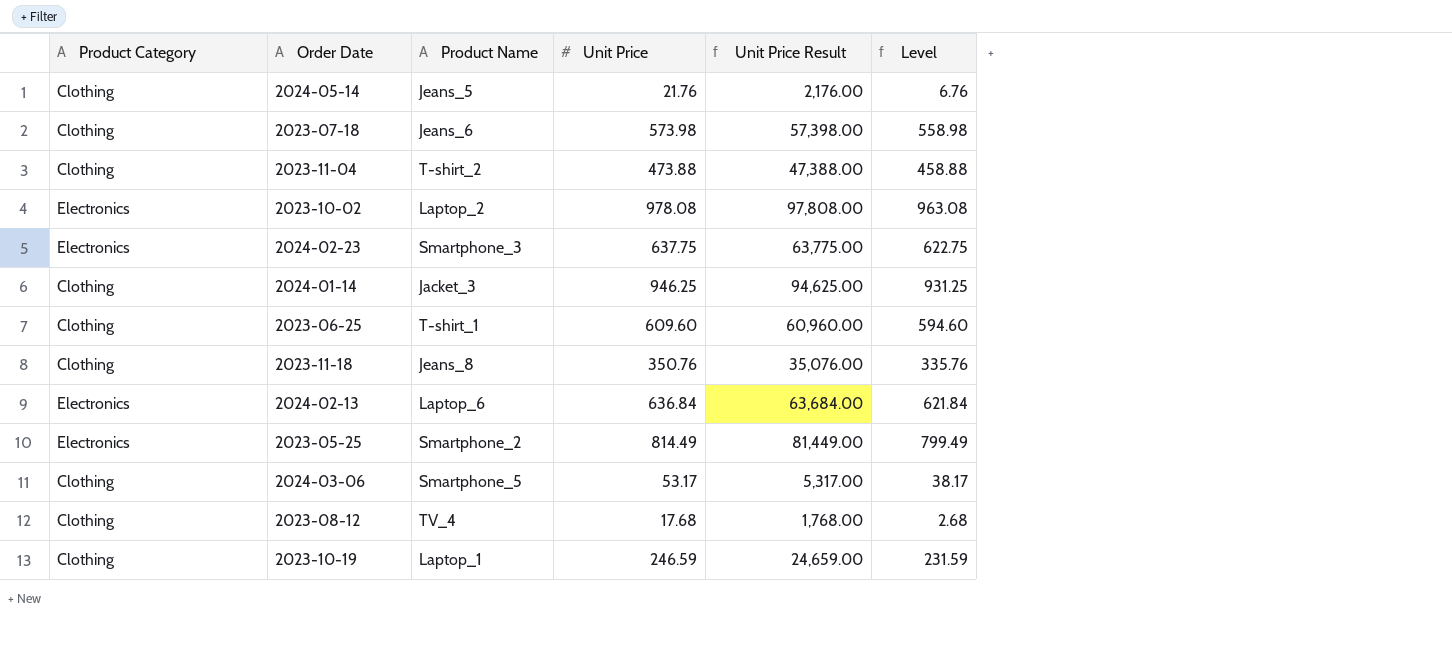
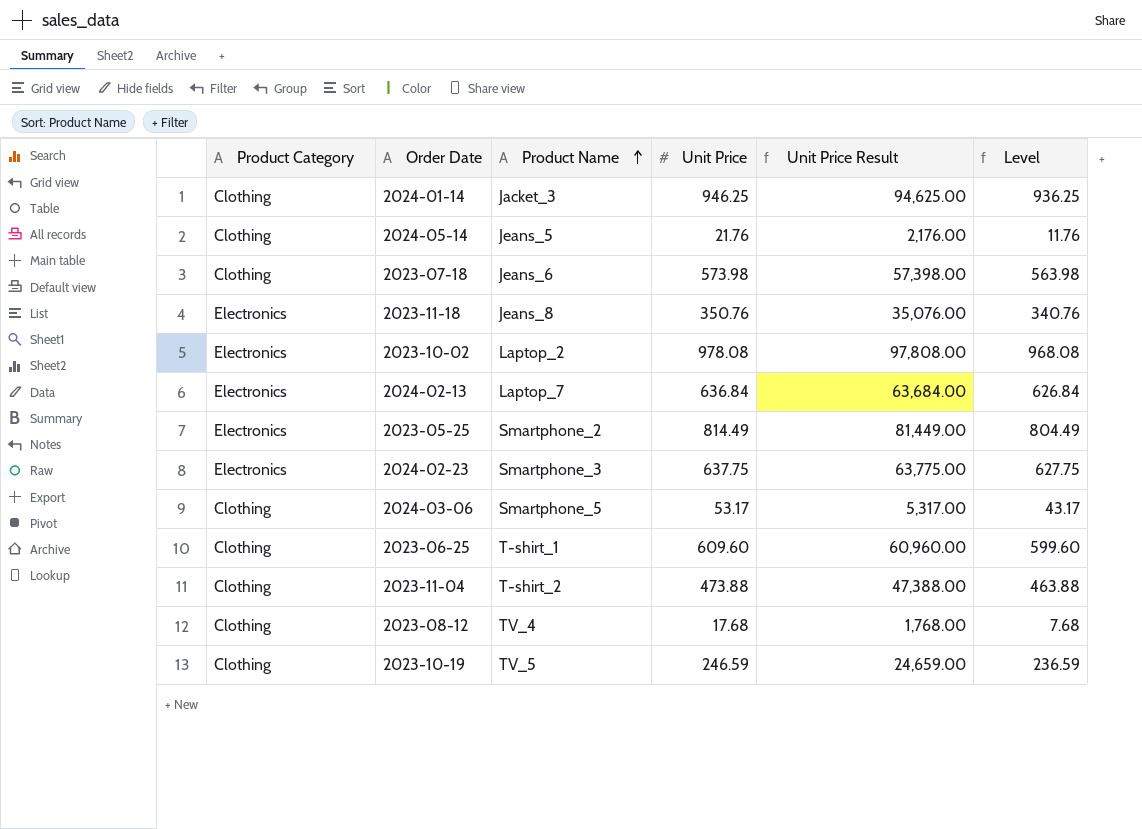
row order: none -> Product Name ascending
column Level | formula: [Unit Price] - 15 -> [Unit Price] - 10
2023-11-18 | Product Category: Clothing -> Electronics
2024-02-13 | Product Name: Laptop_6 -> Laptop_7
2023-10-19 | Product Name: Laptop_1 -> TV_5

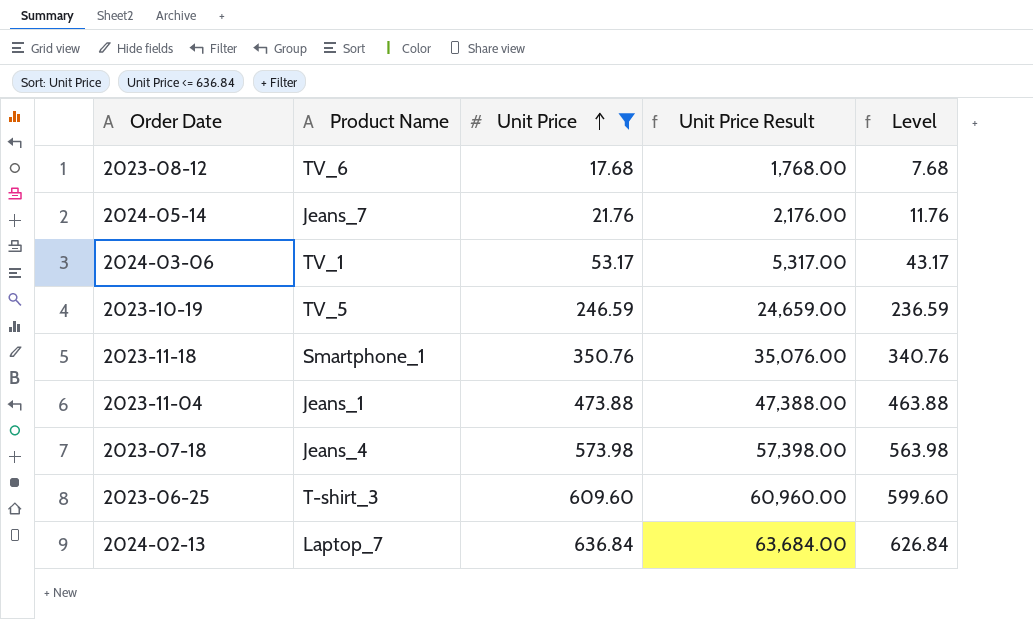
filter: none -> Unit Price <= 636.84
row order: Product Name ascending -> Unit Price ascending
column Product Category | position: 1 -> none
2023-08-12 | Product Name: TV_4 -> TV_6
2024-05-14 | Product Name: Jeans_5 -> Jeans_7
2024-03-06 | Product Name: Smartphone_5 -> TV_1
2023-11-18 | Product Name: Jeans_8 -> Smartphone_1
2023-11-04 | Product Name: T-shirt_2 -> Jeans_1
2023-07-18 | Product Name: Jeans_6 -> Jeans_4
2023-06-25 | Product Name: T-shirt_1 -> T-shirt_3

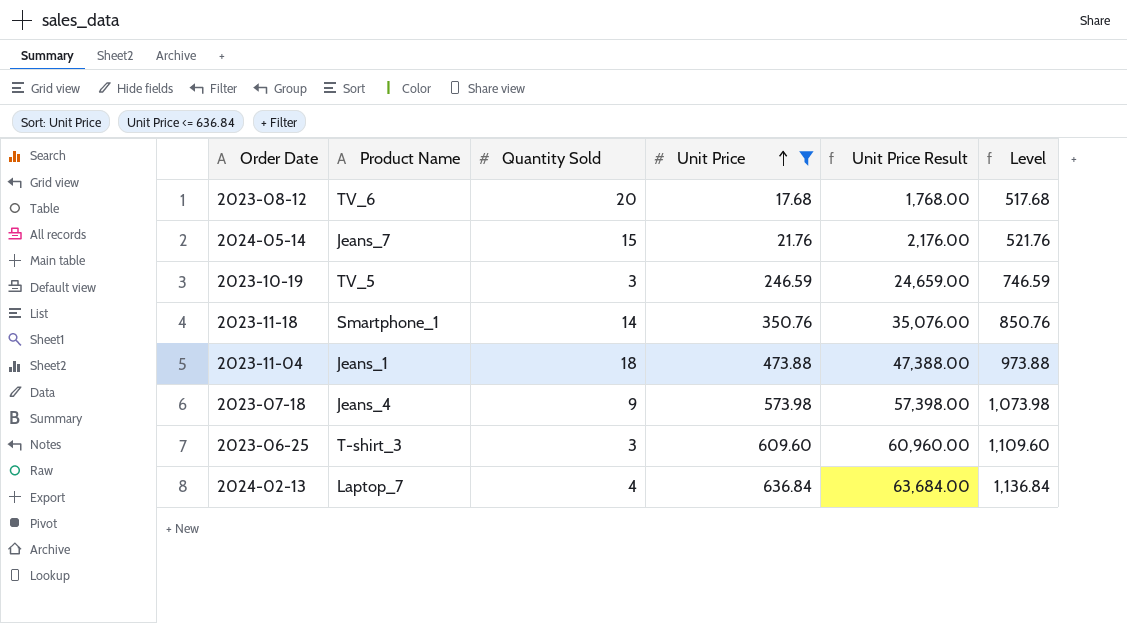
column Quantity Sold | position: none -> 3
column Level | formula: [Unit Price] - 10 -> [Unit Price] + 500
row 2024-03-06: TV_1 | 53.17 | 5,317.00 | 43.17 -> none

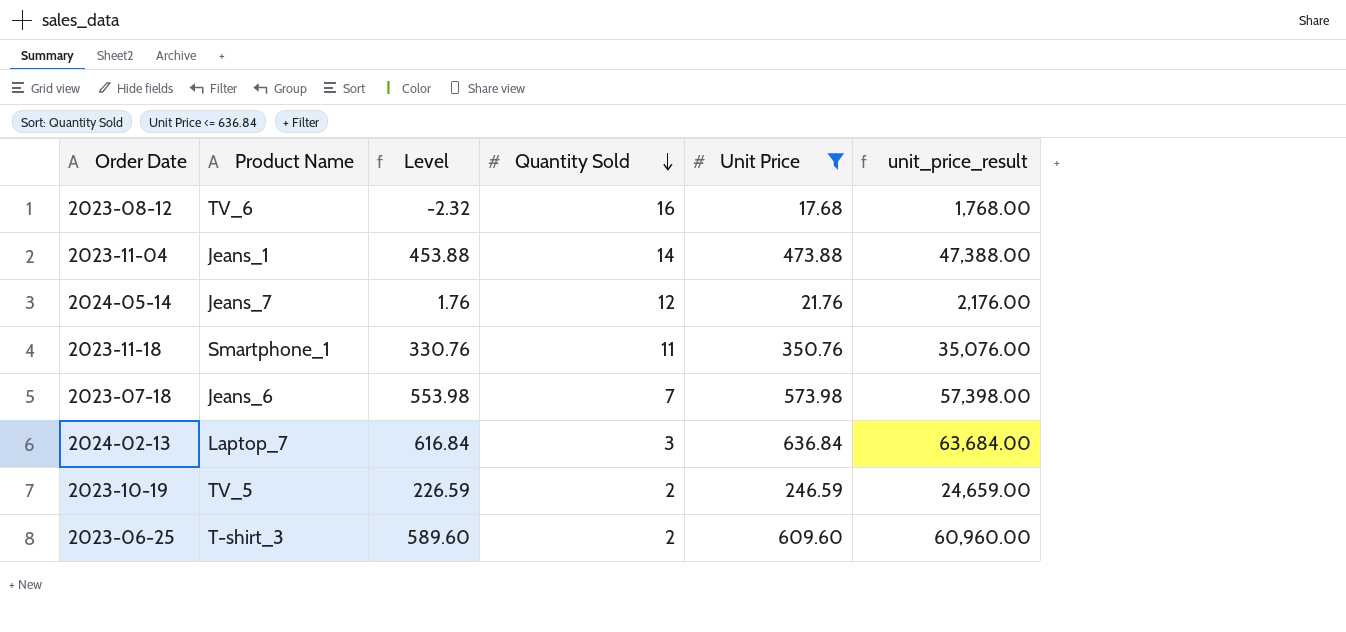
row order: Unit Price ascending -> Quantity Sold descending
column Level | formula: [Unit Price] + 500 -> [Unit Price] - 20
column Level | position: 6 -> 3
column name: Unit Price Result -> unit_price_result
2023-08-12 | Quantity Sold: 20 -> 16
2023-11-04 | Quantity Sold: 18 -> 14
2024-05-14 | Quantity Sold: 15 -> 12
2023-11-18 | Quantity Sold: 14 -> 11
2023-07-18 | Product Name: Jeans_4 -> Jeans_6
2023-07-18 | Quantity Sold: 9 -> 7
2024-02-13 | Quantity Sold: 4 -> 3
2023-10-19 | Quantity Sold: 3 -> 2
2023-06-25 | Quantity Sold: 3 -> 2

